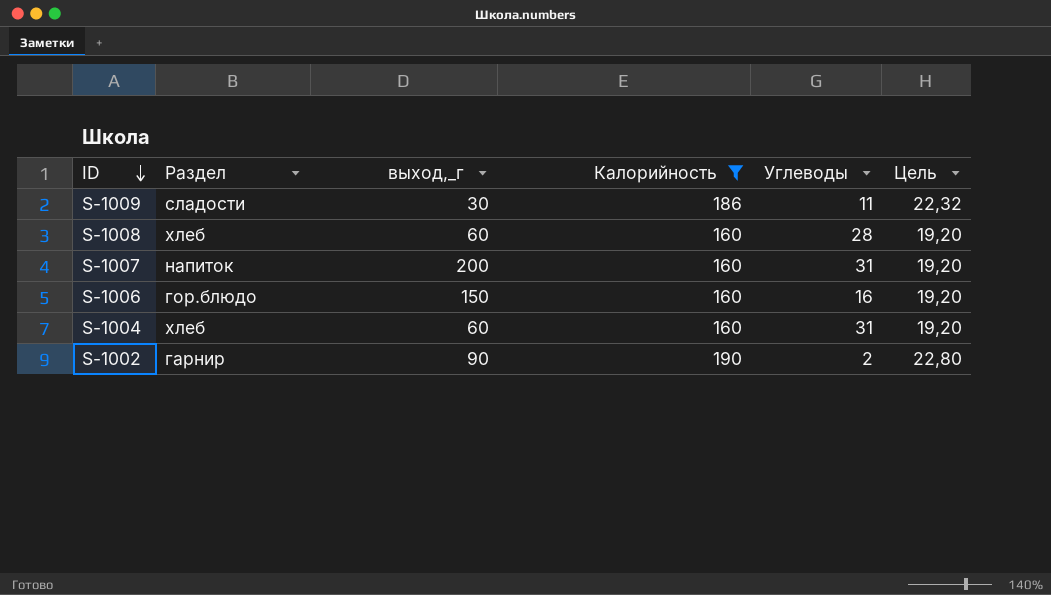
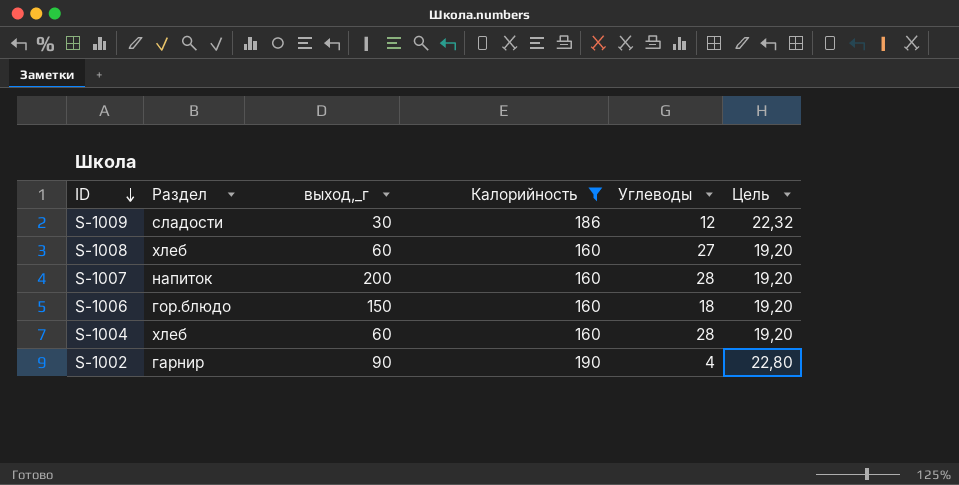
S-1009 | Углеводы: 11 -> 12
S-1008 | Углеводы: 28 -> 27
S-1007 | Углеводы: 31 -> 28
S-1006 | Углеводы: 16 -> 18
S-1004 | Углеводы: 31 -> 28
S-1002 | Углеводы: 2 -> 4

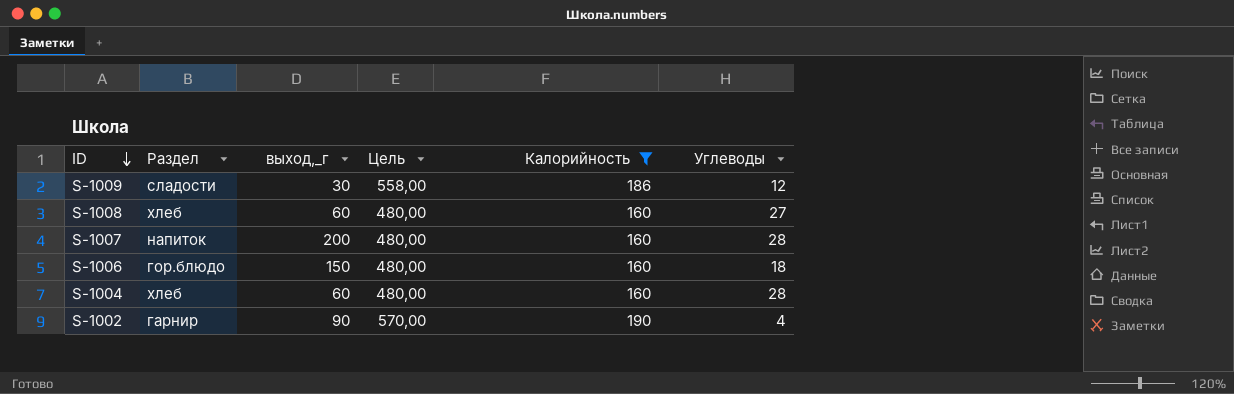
column Цель | formula: [Калорийность] * 0,12 -> [Калорийность] * 3
column Цель | position: 6 -> 4

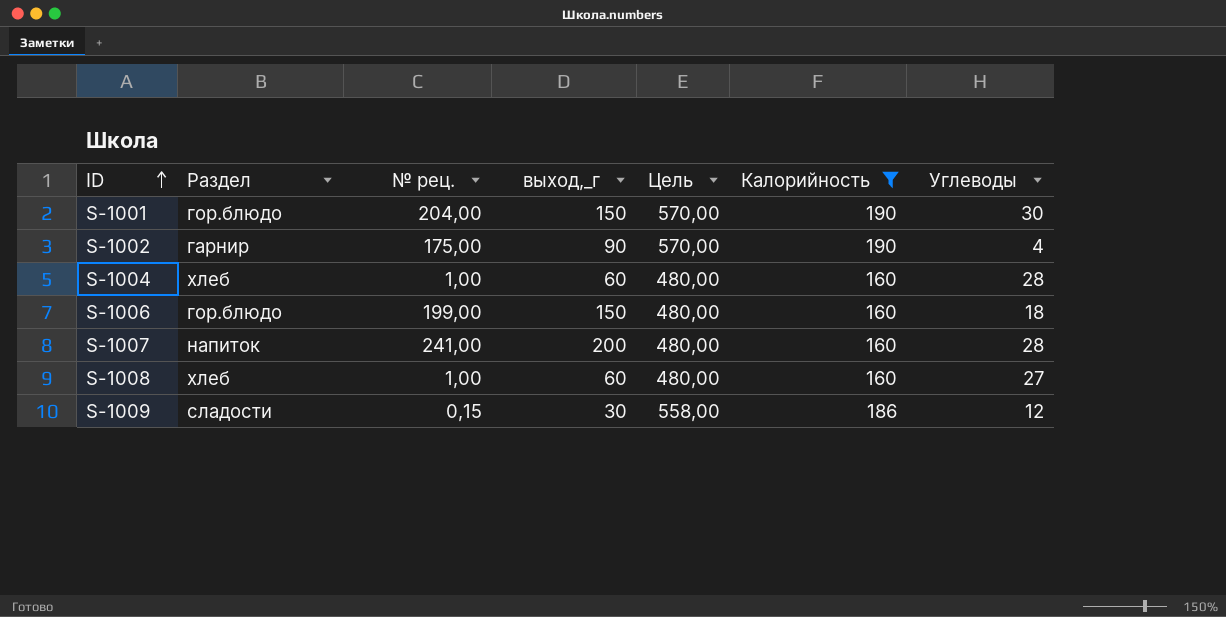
row order: ID descending -> ID ascending
column № рец. | position: none -> 3
row S-1001: none -> гор.блюдо | 204,00 | 150 | 570,00 | 190 | 30

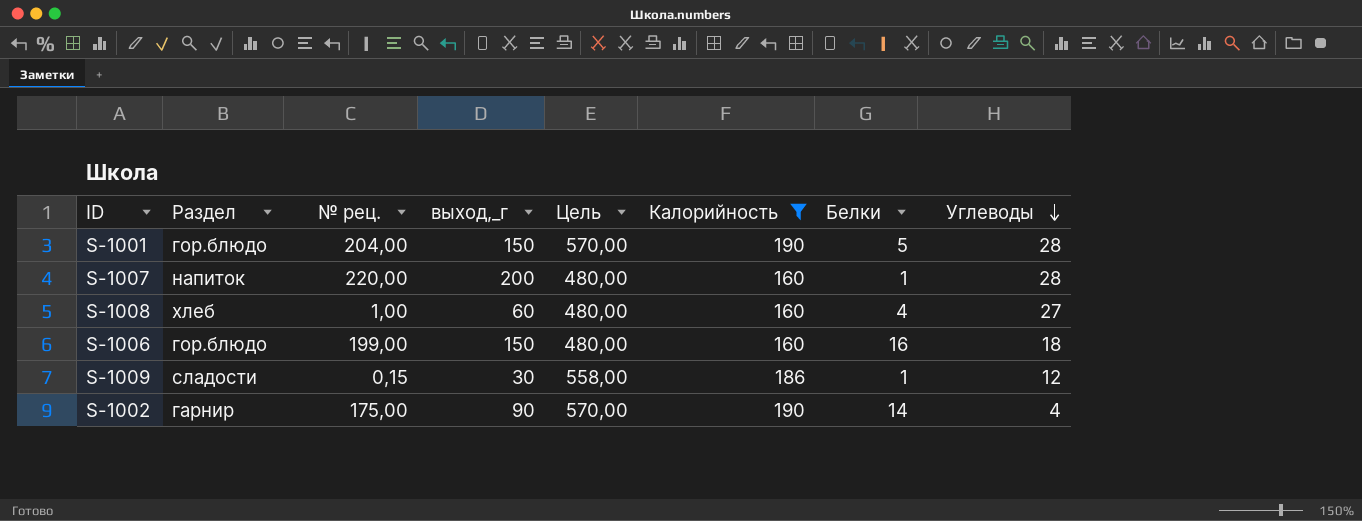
row order: ID ascending -> Углеводы descending
column Белки | position: none -> 7
row S-1004: хлеб | 1,00 | 60 | 480,00 | 160 | 28 -> none
S-1001 | Углеводы: 30 -> 28
S-1007 | № рец.: 241,00 -> 220,00

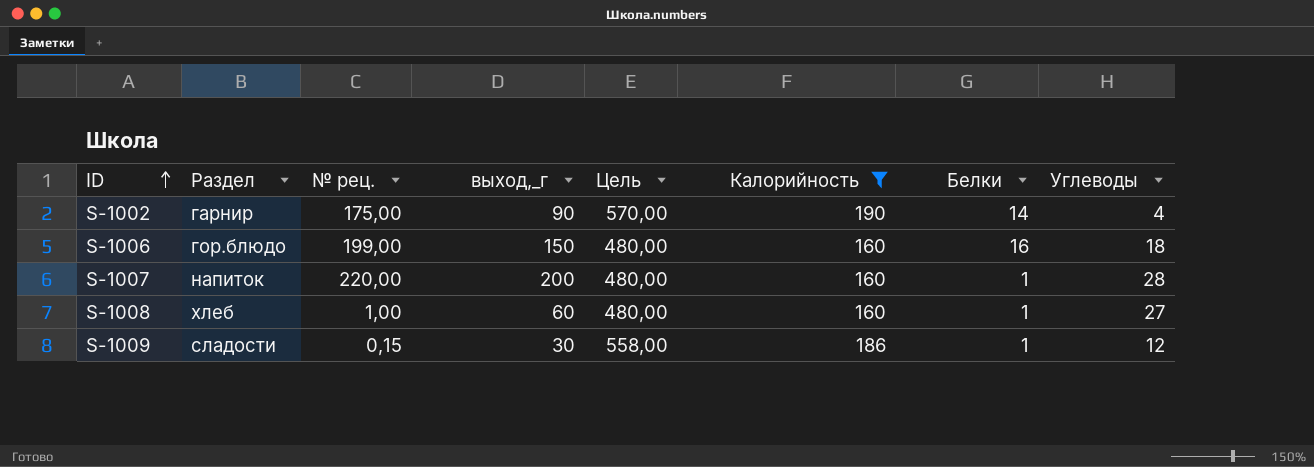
row order: Углеводы descending -> ID ascending
row S-1001: гор.блюдо | 204,00 | 150 | 570,00 | 190 | 5 | 28 -> none
S-1008 | Белки: 4 -> 1

